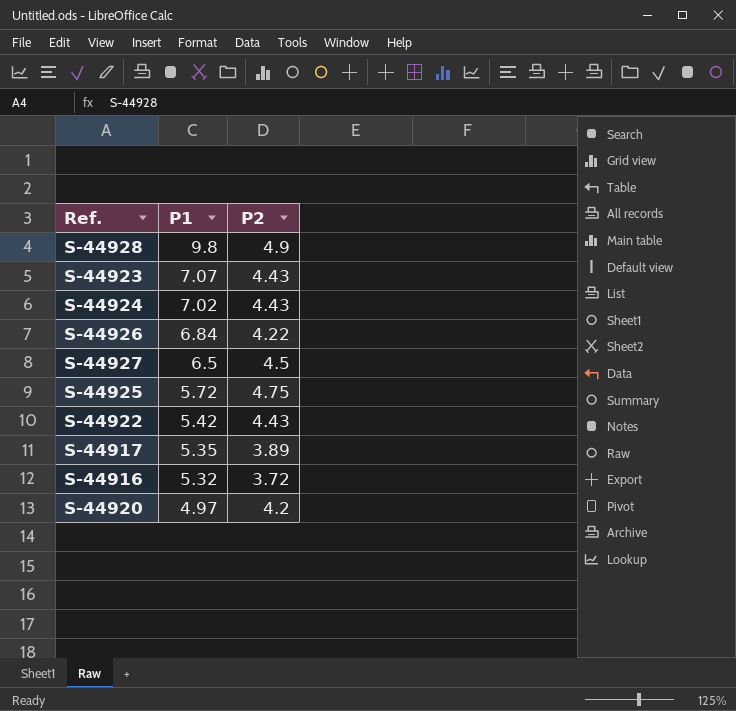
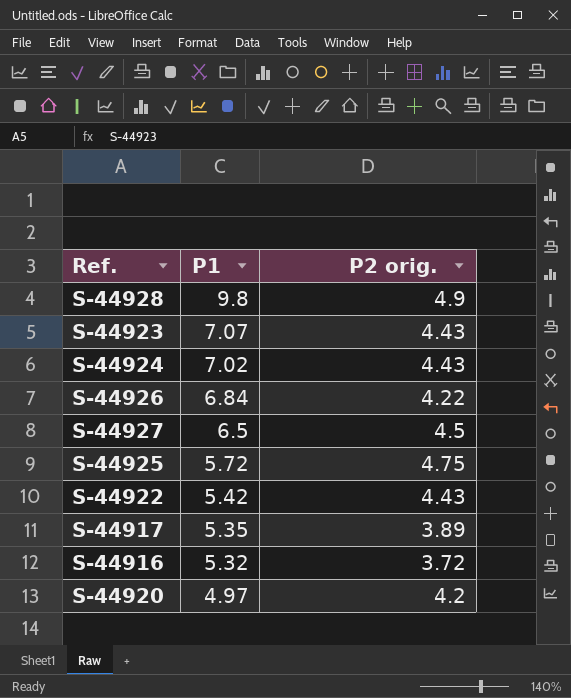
column name: P2 -> P2 orig.

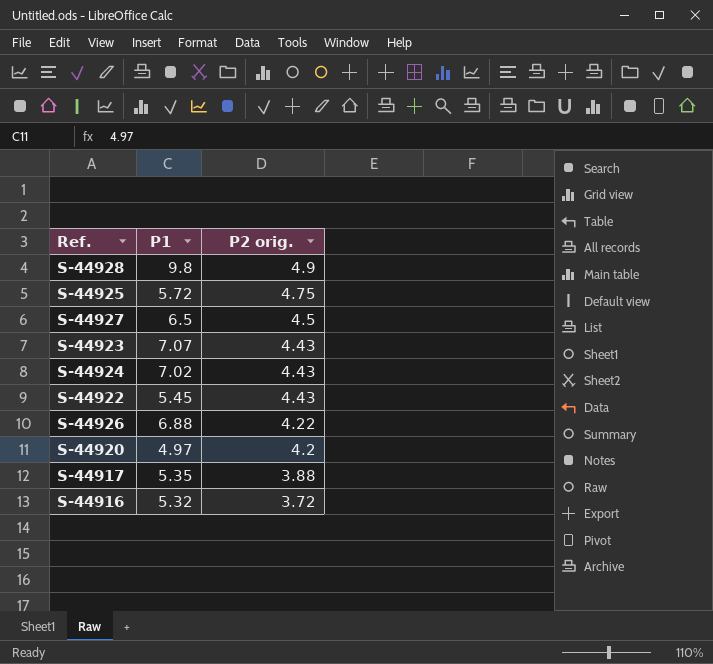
row order: P1 descending -> P2 orig. descending
S-44922 | P1: 5.42 -> 5.45
S-44926 | P1: 6.84 -> 6.88
S-44917 | P2 orig.: 3.89 -> 3.88

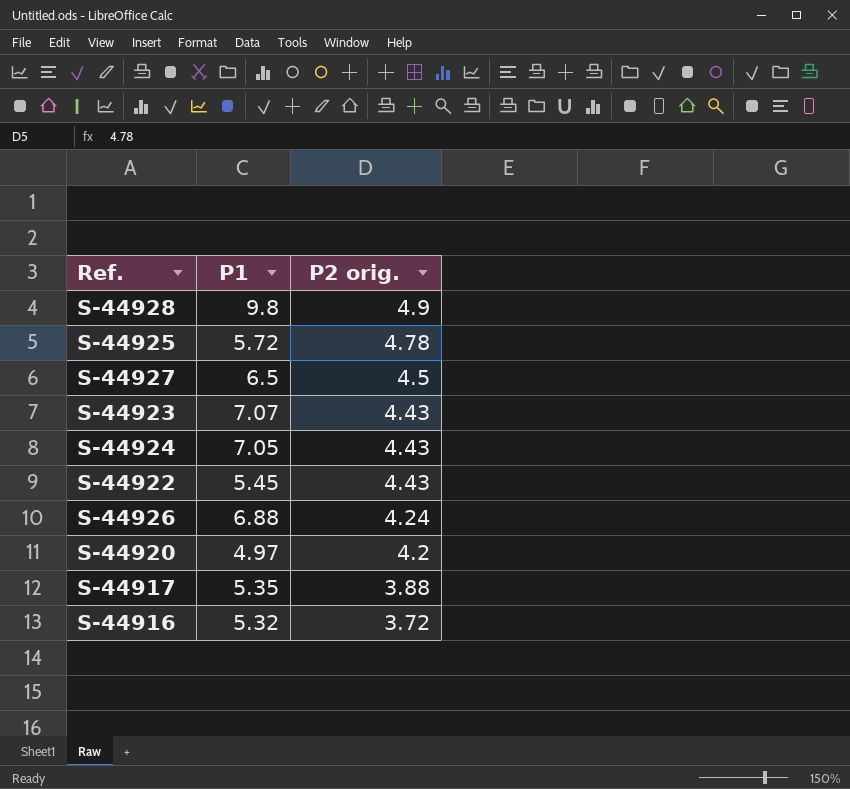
S-44925 | P2 orig.: 4.75 -> 4.78
S-44924 | P1: 7.02 -> 7.05
S-44926 | P2 orig.: 4.22 -> 4.24

